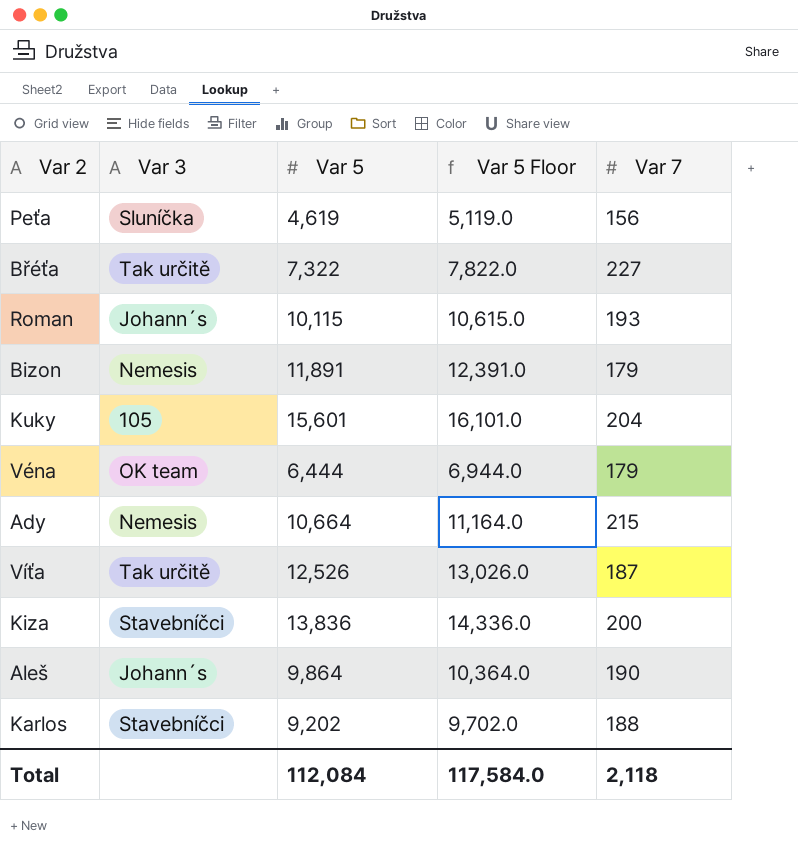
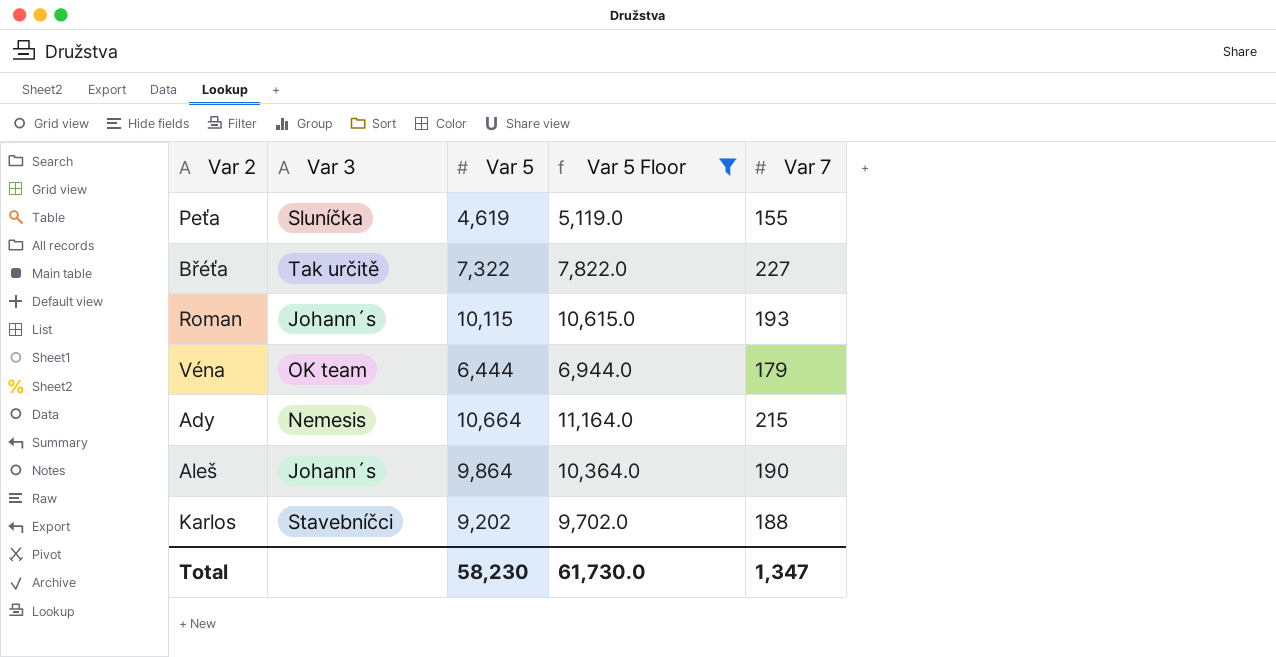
filter: none -> Var 5 Floor <= 11,164.0
Peťa | Var 7: 156 -> 155
Total | Var 5: 112,084 -> 58,230
Total | Var 5 Floor: 117,584.0 -> 61,730.0
Total | Var 7: 2,118 -> 1,347

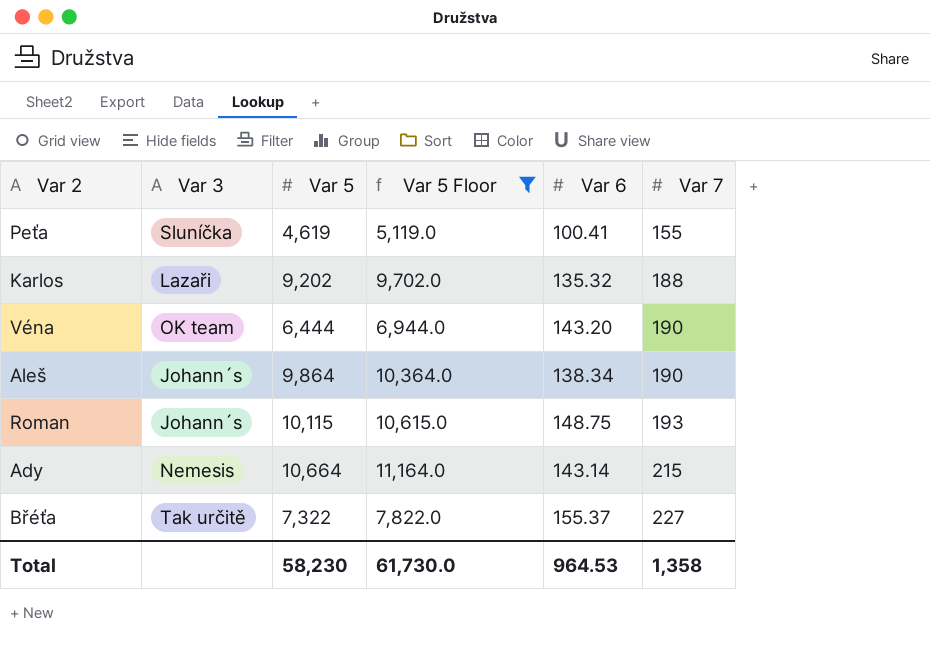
row order: none -> Var 7 ascending
column Var 6 | position: none -> 5
Karlos | Var 3: Stavebníčci -> Lazaři
Véna | Var 7: 179 -> 190
Total | Var 7: 1,347 -> 1,358

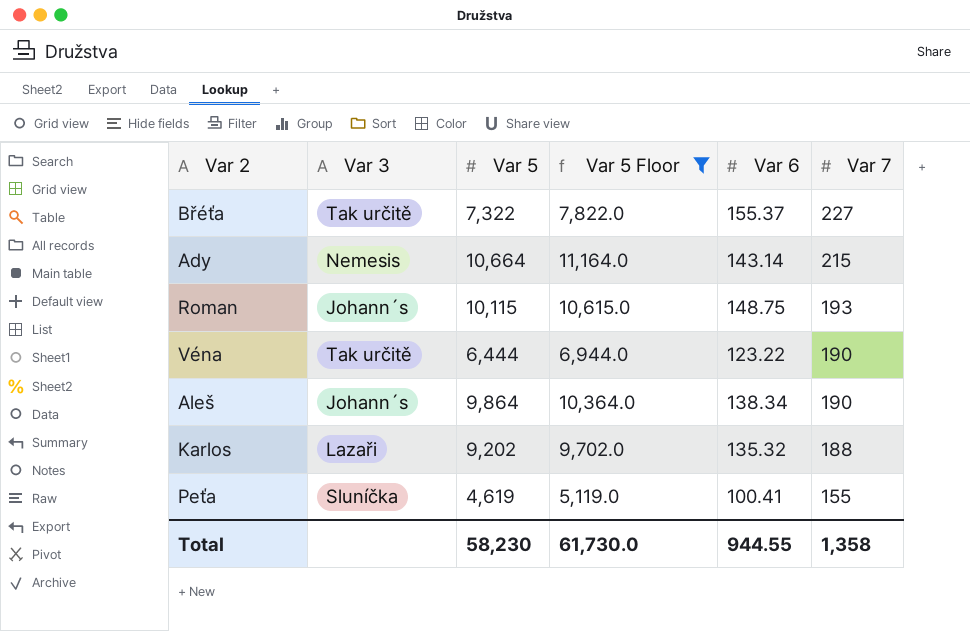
row order: Var 7 ascending -> Var 7 descending
Véna | Var 3: OK team -> Tak určitě
Véna | Var 6: 143.20 -> 123.22
Total | Var 6: 964.53 -> 944.55

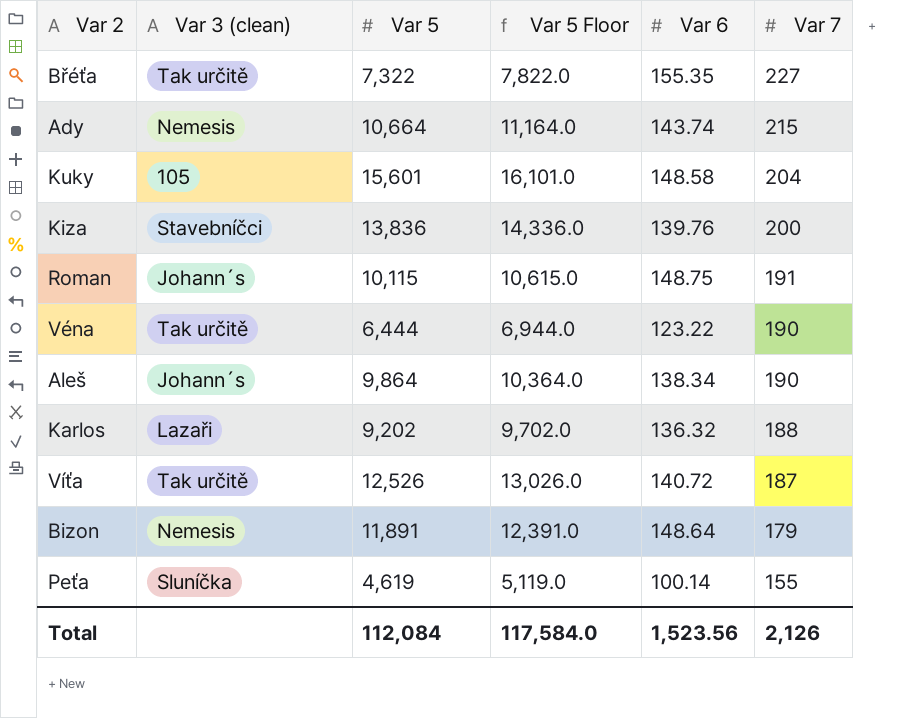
filter: Var 5 Floor <= 11,164.0 -> none
column name: Var 3 -> Var 3 (clean)
Břéťa | Var 6: 155.37 -> 155.35
Ady | Var 6: 143.14 -> 143.74
Roman | Var 7: 193 -> 191
Karlos | Var 6: 135.32 -> 136.32
Peťa | Var 6: 100.41 -> 100.14
Total | Var 5: 58,230 -> 112,084
Total | Var 5 Floor: 61,730.0 -> 117,584.0
Total | Var 6: 944.55 -> 1,523.56
Total | Var 7: 1,358 -> 2,126

